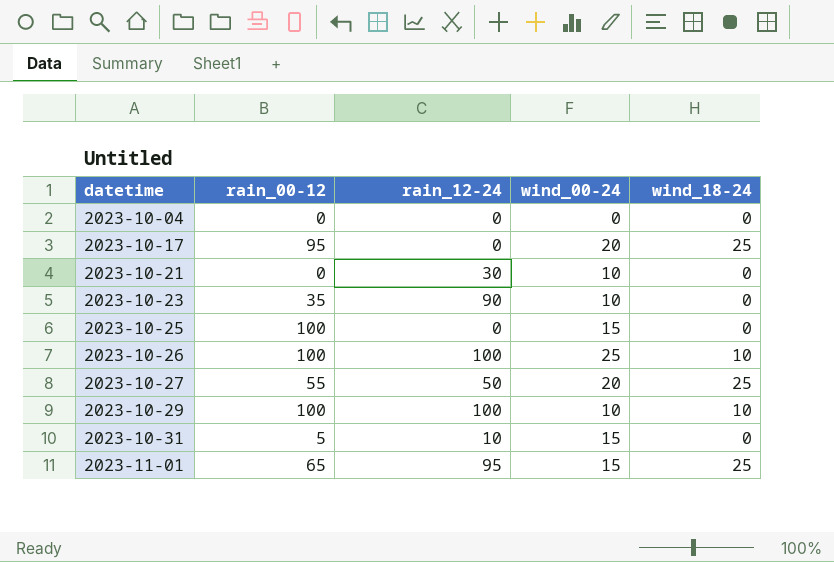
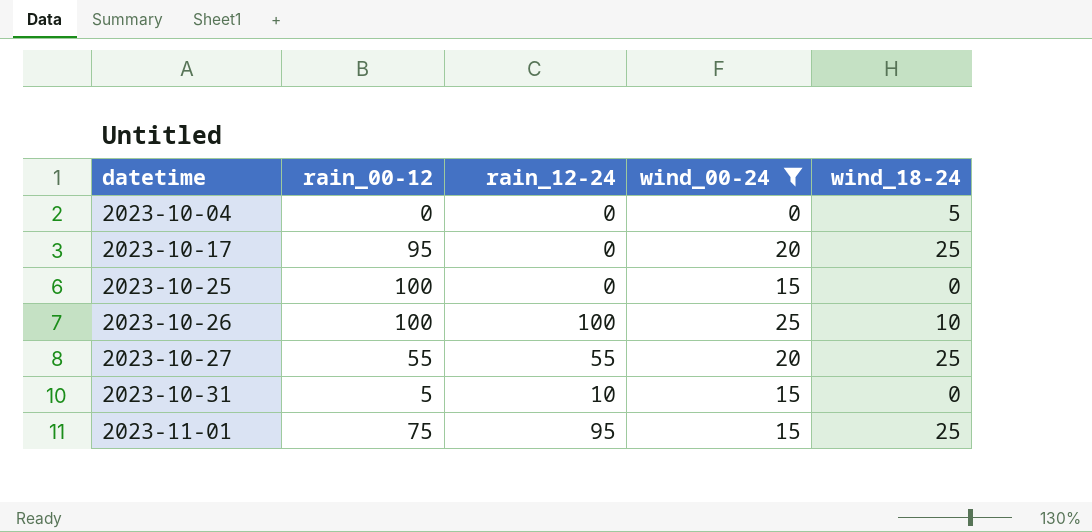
filter: none -> wind_00-24 != 10
2023-10-04 | wind_18-24: 0 -> 5
2023-10-27 | rain_12-24: 50 -> 55
2023-11-01 | rain_00-12: 65 -> 75

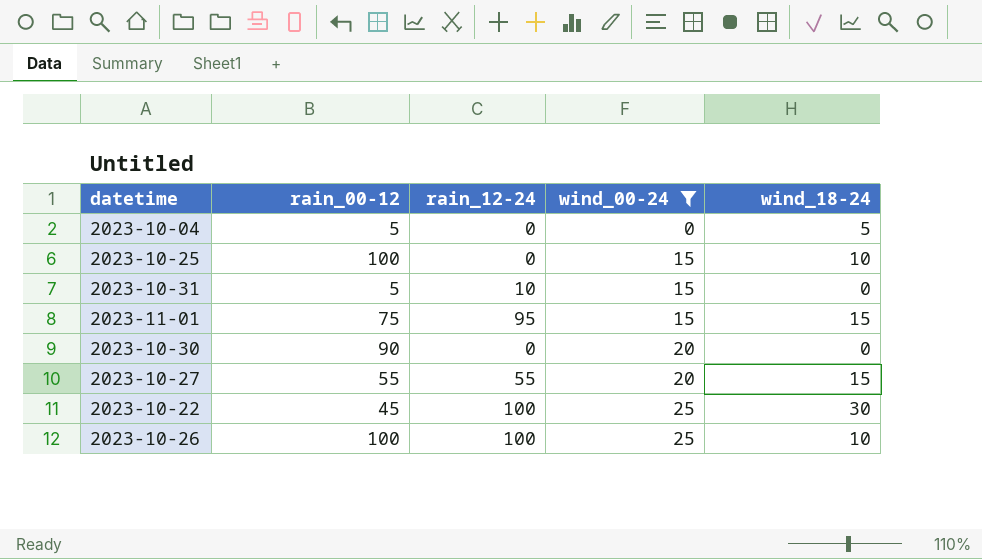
row order: datetime ascending -> wind_00-24 ascending
row 2023-10-17: 95 | 0 | 20 | 25 -> none
2023-10-04 | rain_00-12: 0 -> 5
2023-10-25 | wind_18-24: 0 -> 10
2023-11-01 | wind_18-24: 25 -> 15
row 2023-10-30: none -> 90 | 0 | 20 | 0
2023-10-27 | wind_18-24: 25 -> 15
row 2023-10-22: none -> 45 | 100 | 25 | 30

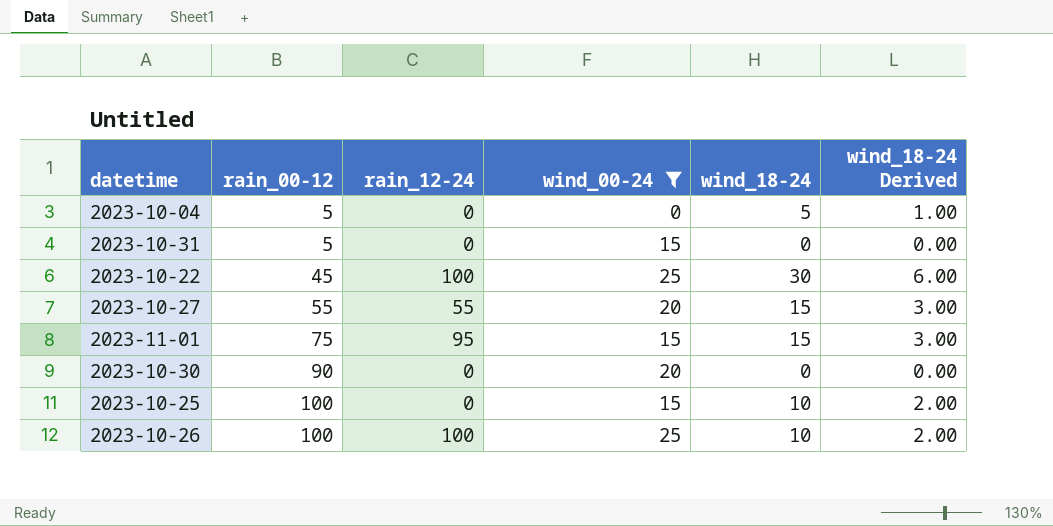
row order: wind_00-24 ascending -> rain_00-12 ascending
column wind_18-24 Derived | formula: none -> [wind_18-24] * 0.2
2023-10-31 | rain_12-24: 10 -> 0

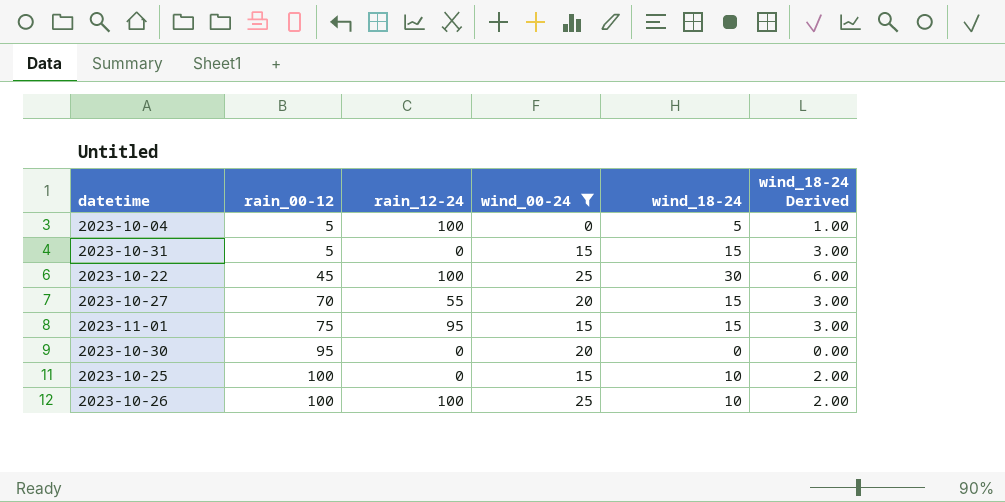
2023-10-04 | rain_12-24: 0 -> 100
2023-10-31 | wind_18-24: 0 -> 15
2023-10-31 | wind_18-24 Derived: 0.00 -> 3.00
2023-10-27 | rain_00-12: 55 -> 70
2023-10-30 | rain_00-12: 90 -> 95

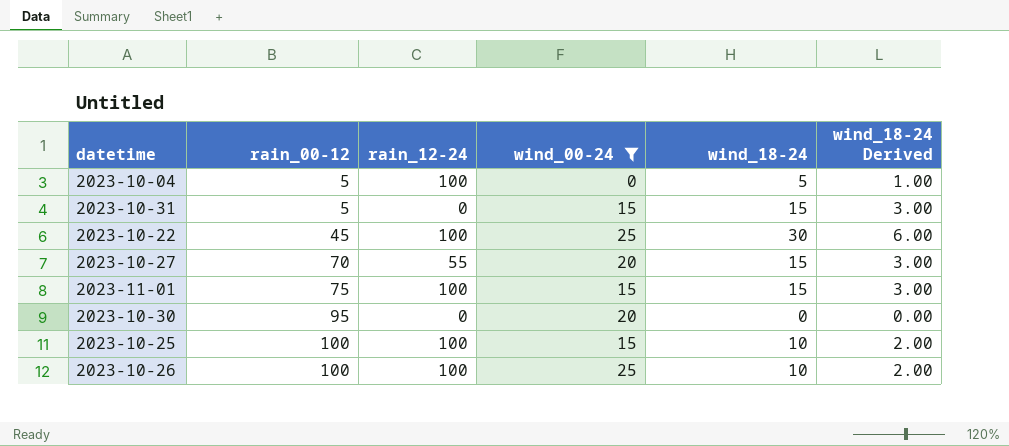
2023-11-01 | rain_12-24: 95 -> 100
2023-10-25 | rain_12-24: 0 -> 100

